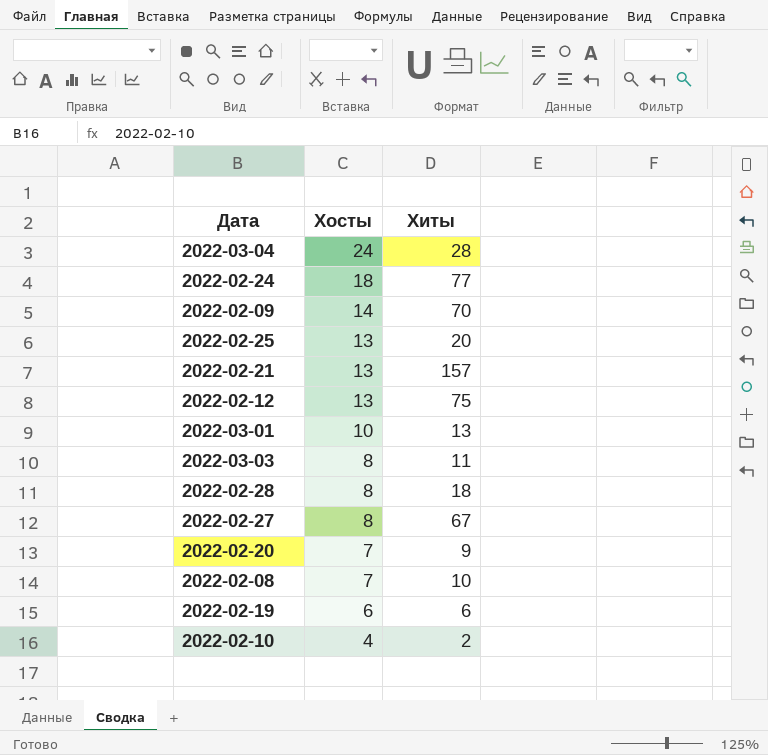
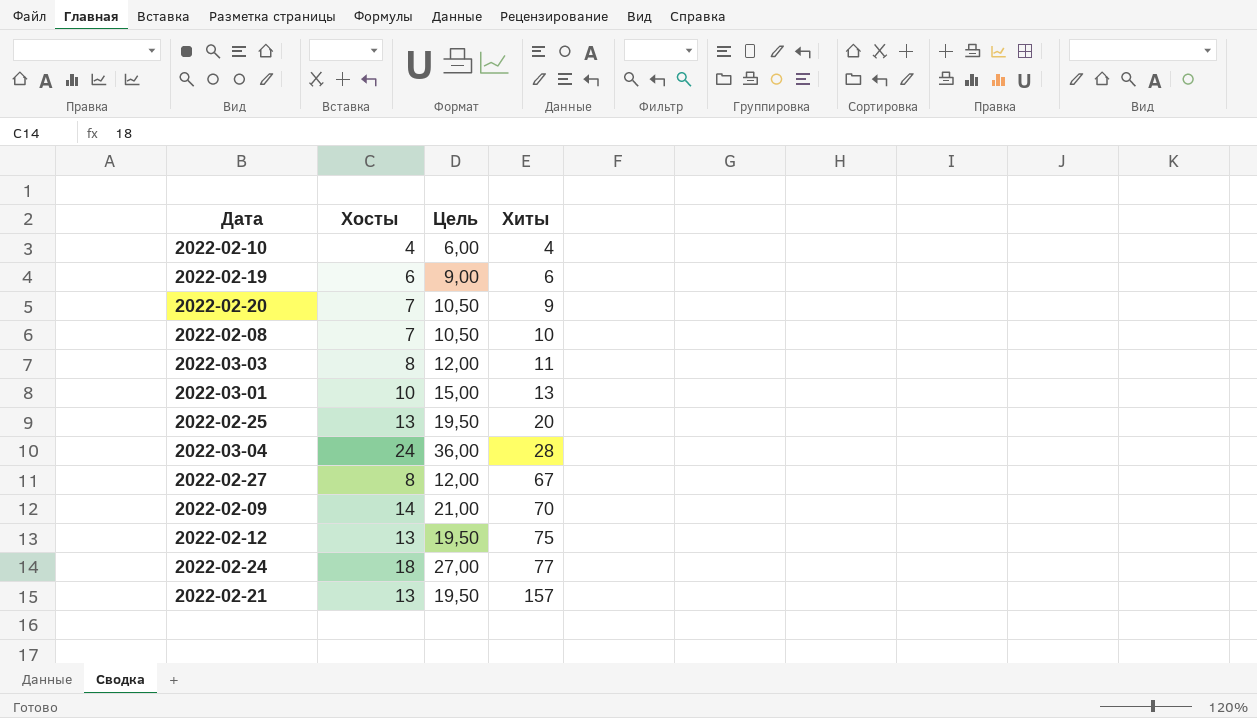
row order: Хосты descending -> Хиты ascending
column Цель | formula: none -> [Хосты] * 1,5
row 2022-02-28: 8 | 18 -> none
2022-02-10 | Хиты: 2 -> 4

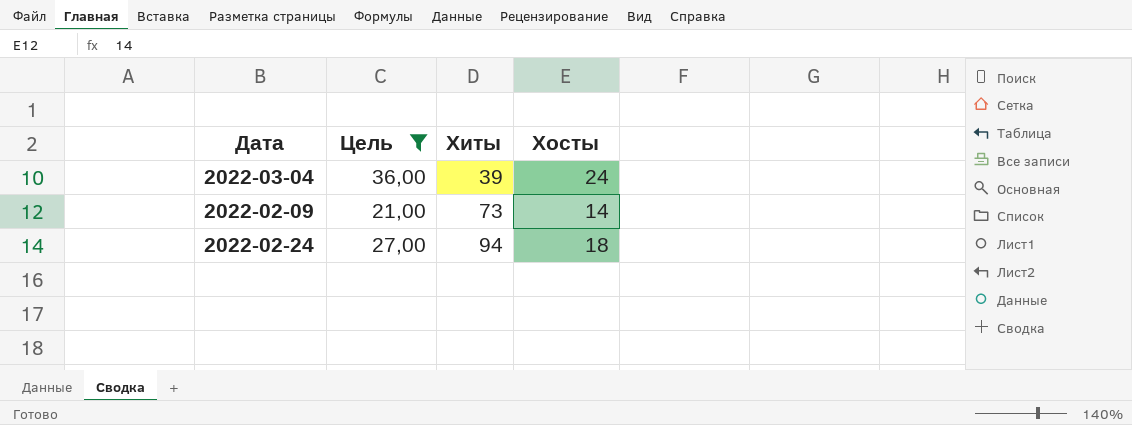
filter: none -> Цель >= 21,00
column Хосты | position: 2 -> 4
2022-03-04 | Хиты: 28 -> 39
2022-02-09 | Хиты: 70 -> 73
2022-02-24 | Хиты: 77 -> 94

